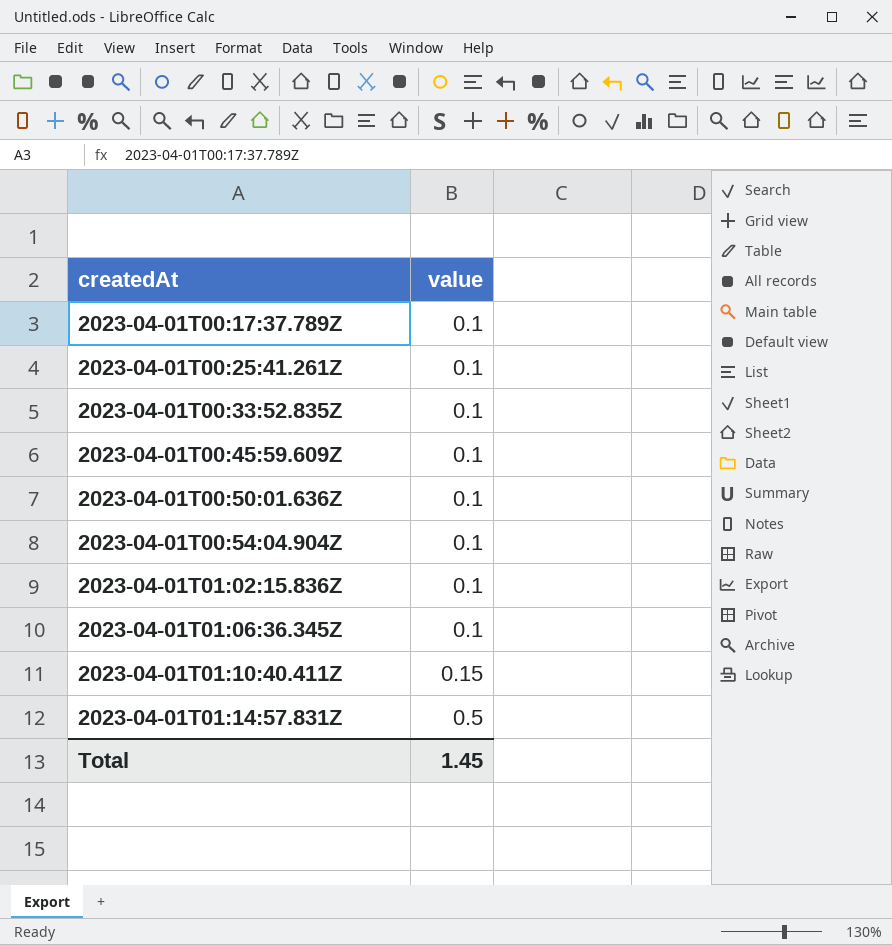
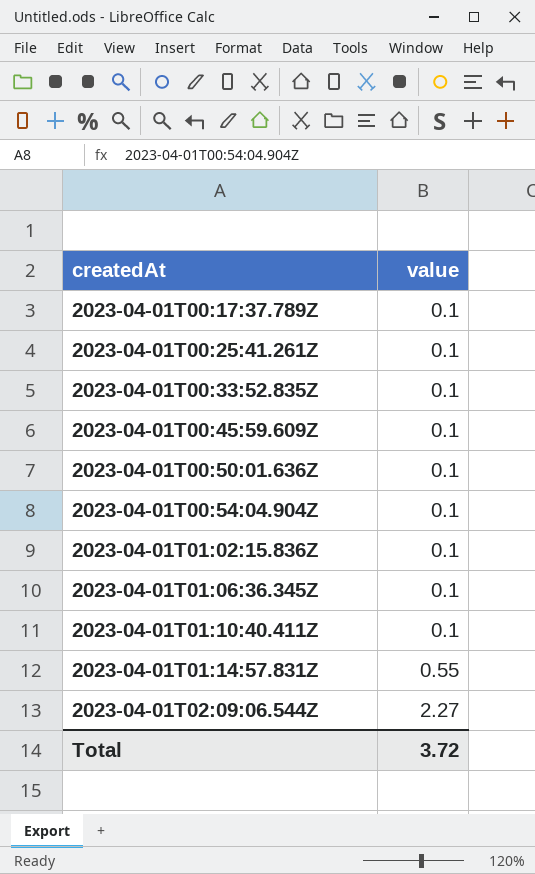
2023-04-01T01:10:40.411Z | value: 0.15 -> 0.1
2023-04-01T01:14:57.831Z | value: 0.5 -> 0.55
row 2023-04-01T02:09:06.544Z: none -> 2.27
Total | value: 1.45 -> 3.72

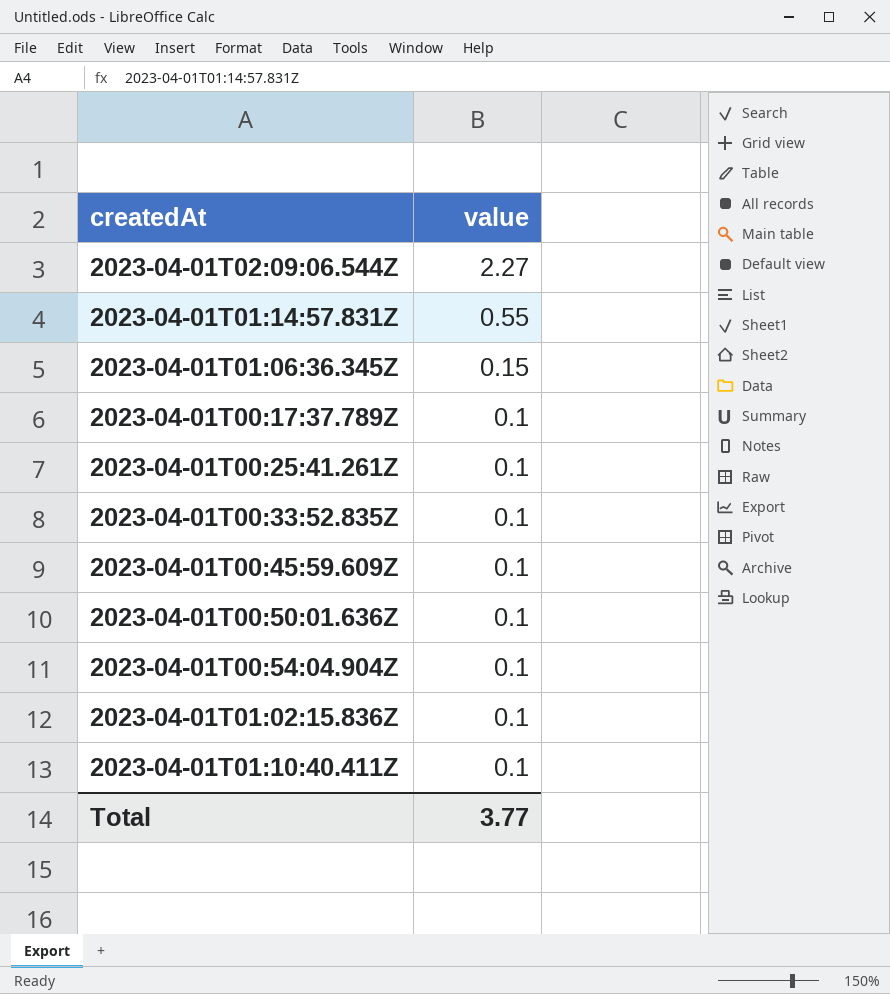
row order: createdAt ascending -> value descending
2023-04-01T01:06:36.345Z | value: 0.1 -> 0.15
Total | value: 3.72 -> 3.77

